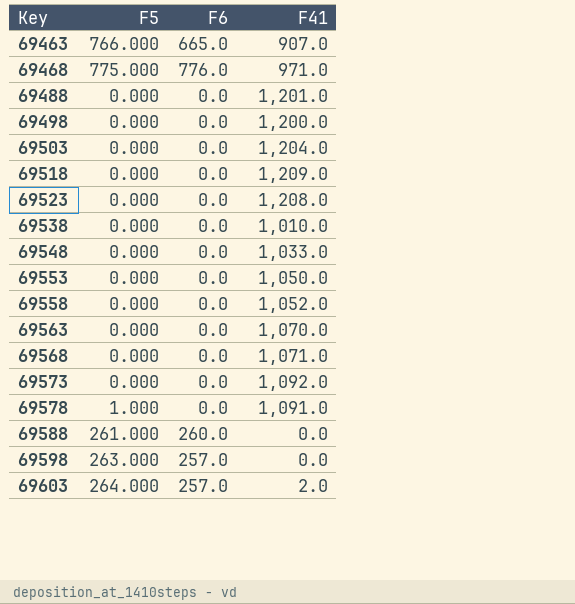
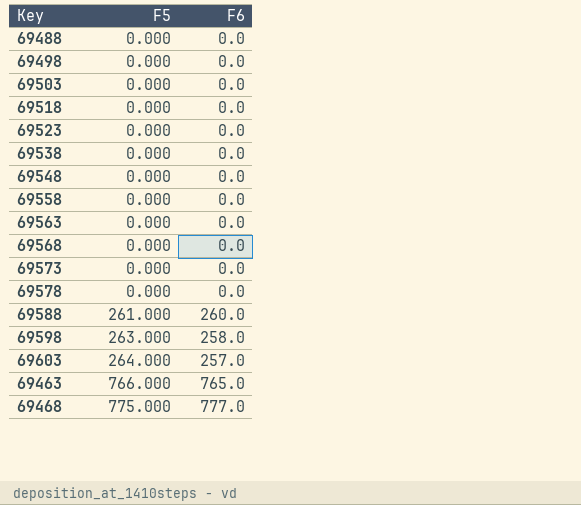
row order: Key ascending -> F5 ascending
column F41 | position: 4 -> none
row 69553: 0.000 | 0.0 | 1,050.0 -> none
69578 | F5: 1.000 -> 0.000
69598 | F6: 257.0 -> 258.0
69463 | F6: 665.0 -> 765.0
69468 | F6: 776.0 -> 777.0

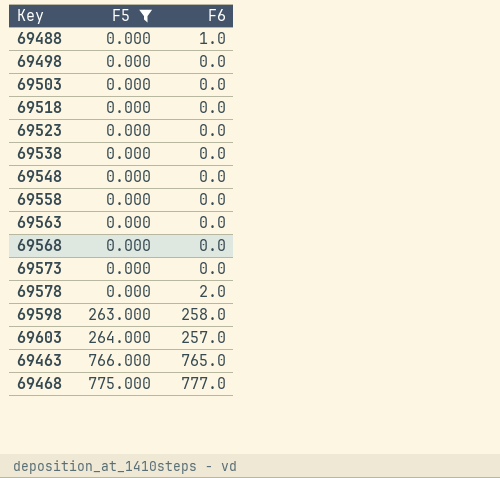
filter: none -> F5 != 261.000
69488 | F6: 0.0 -> 1.0
69578 | F6: 0.0 -> 2.0

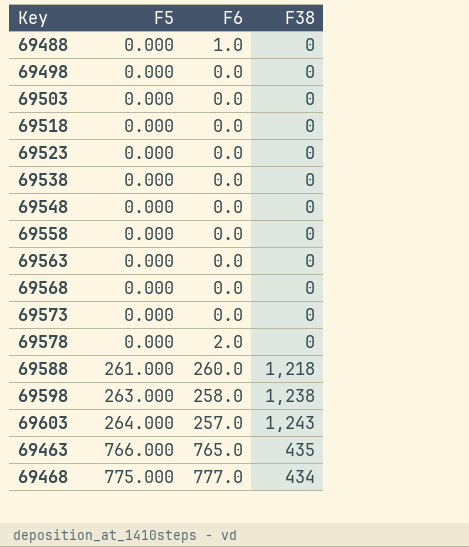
filter: F5 != 261.000 -> none
column F38 | position: none -> 4

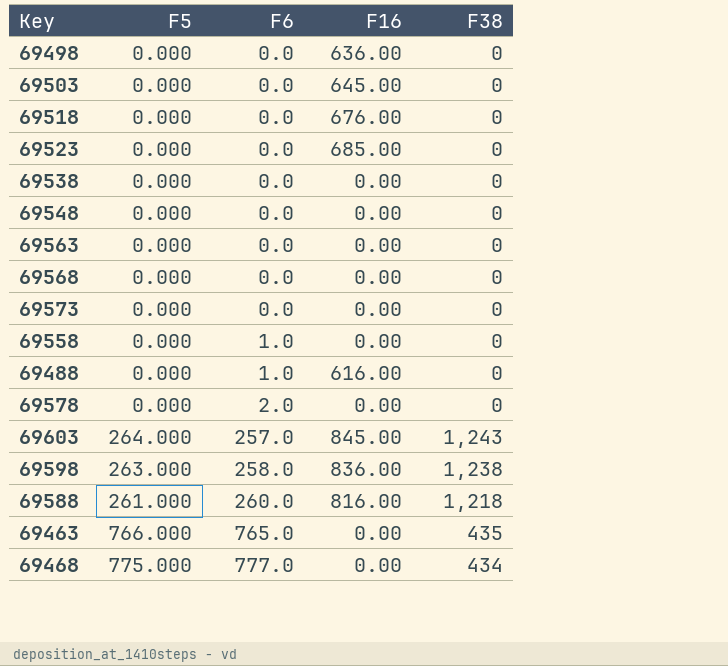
row order: F5 ascending -> F6 ascending
column F16 | position: none -> 4
69558 | F6: 0.0 -> 1.0

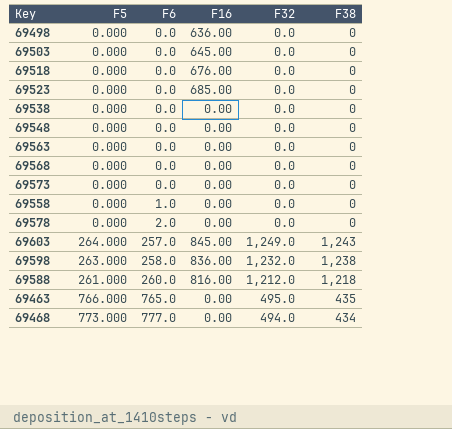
column F32 | position: none -> 5
row 69488: 0.000 | 1.0 | 616.00 | 0 -> none
69468 | F5: 775.000 -> 773.000

